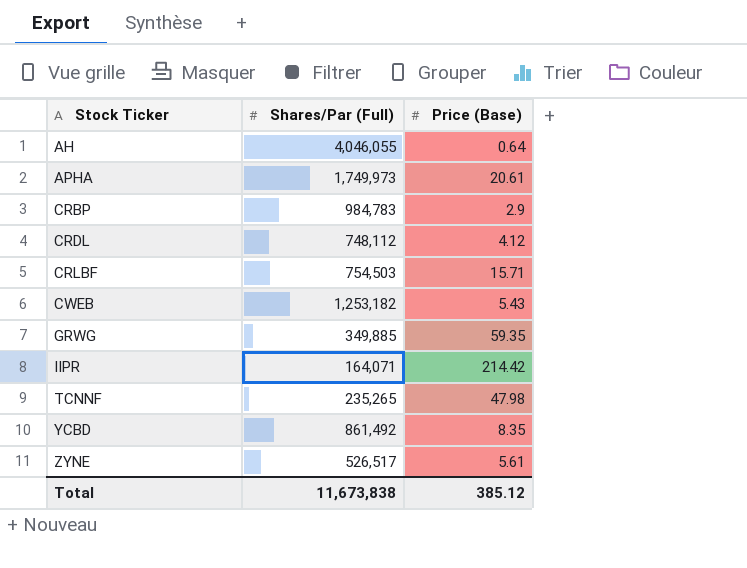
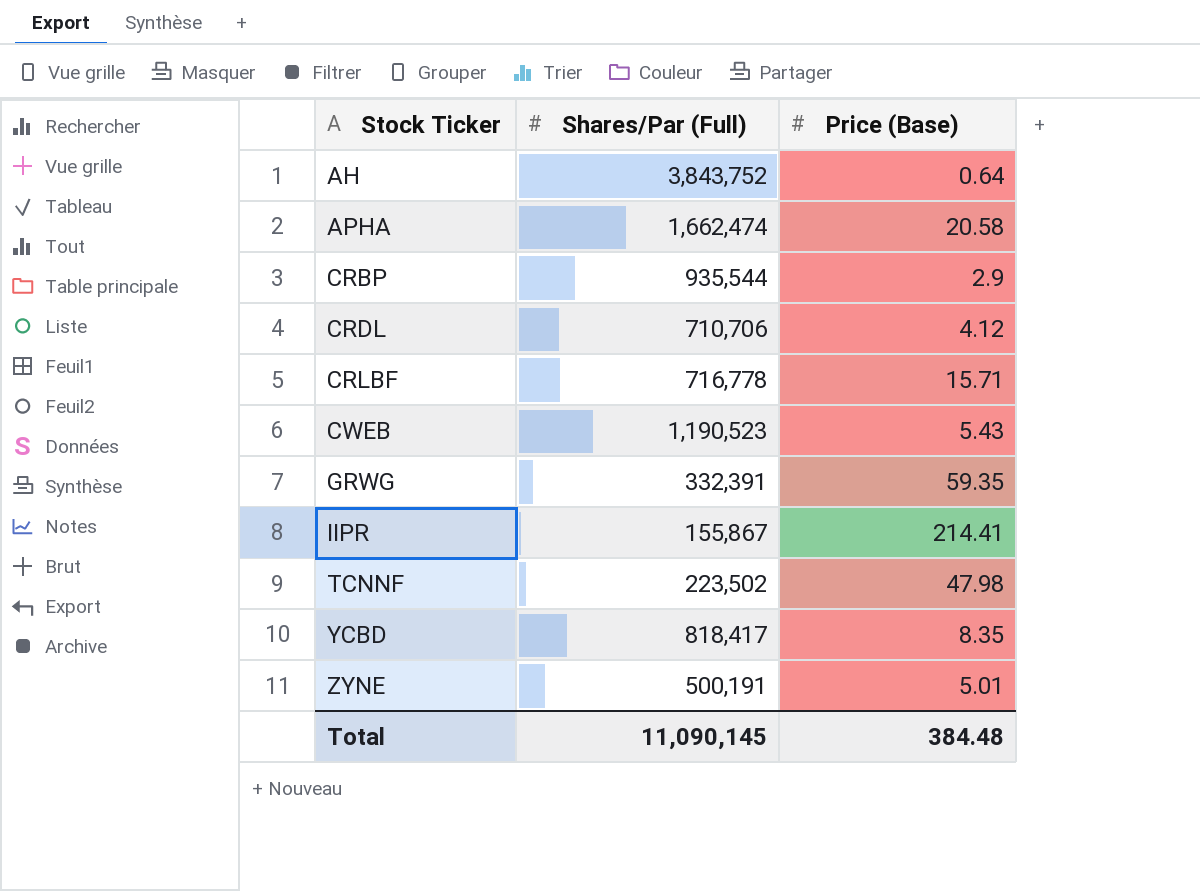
AH | Shares/Par (Full): 4,046,055 -> 3,843,752
APHA | Shares/Par (Full): 1,749,973 -> 1,662,474
APHA | Price (Base): 20.61 -> 20.58
CRBP | Shares/Par (Full): 984,783 -> 935,544
CRDL | Shares/Par (Full): 748,112 -> 710,706
CRLBF | Shares/Par (Full): 754,503 -> 716,778
CWEB | Shares/Par (Full): 1,253,182 -> 1,190,523
GRWG | Shares/Par (Full): 349,885 -> 332,391
IIPR | Shares/Par (Full): 164,071 -> 155,867
IIPR | Price (Base): 214.42 -> 214.41
TCNNF | Shares/Par (Full): 235,265 -> 223,502
YCBD | Shares/Par (Full): 861,492 -> 818,417
ZYNE | Shares/Par (Full): 526,517 -> 500,191
ZYNE | Price (Base): 5.61 -> 5.01
Total | Shares/Par (Full): 11,673,838 -> 11,090,145
Total | Price (Base): 385.12 -> 384.48

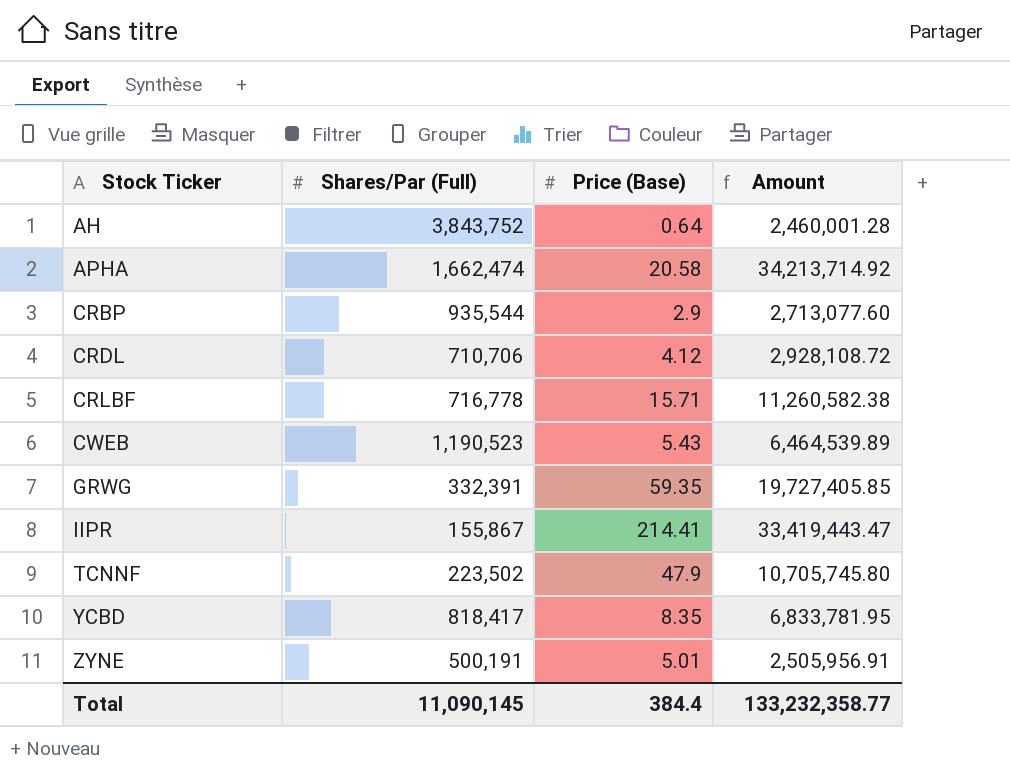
column Amount | formula: none -> [Shares/Par (Full)] * [Price (Base)]
TCNNF | Price (Base): 47.98 -> 47.9
Total | Price (Base): 384.48 -> 384.4

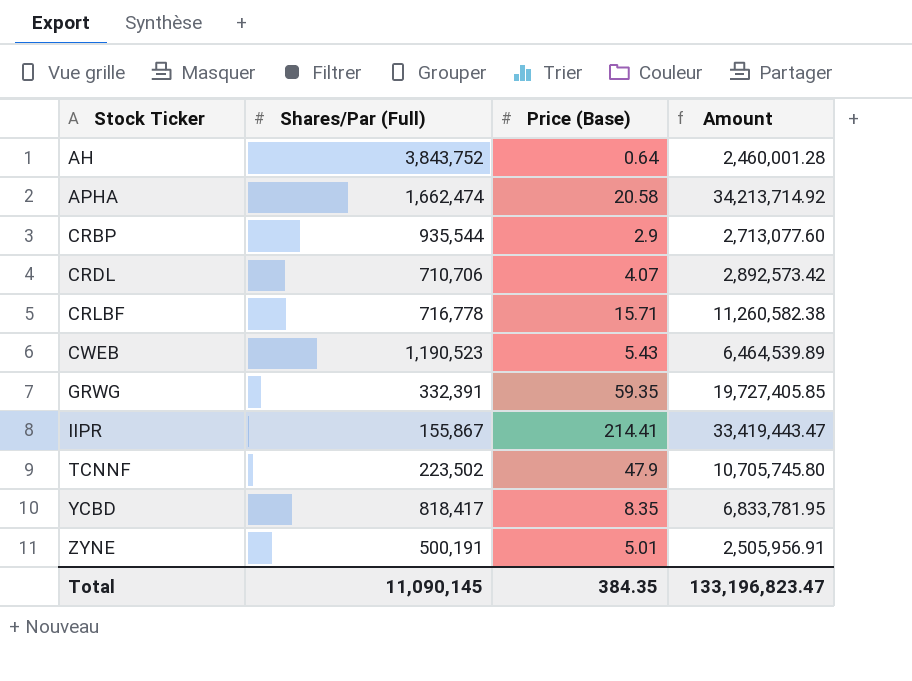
CRDL | Price (Base): 4.12 -> 4.07
CRDL | Amount: 2,928,108.72 -> 2,892,573.42
Total | Price (Base): 384.4 -> 384.35
Total | Amount: 133,232,358.77 -> 133,196,823.47

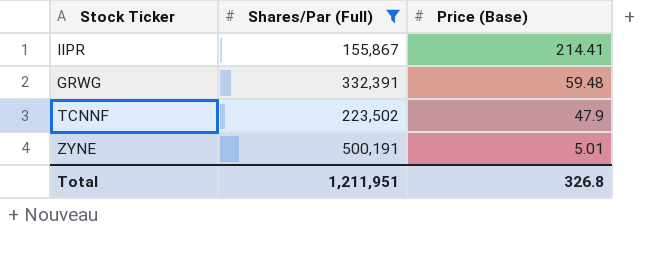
filter: none -> Shares/Par (Full) <= 500,191
row order: Stock Ticker ascending -> Price (Base) descending
column Amount | formula: [Shares/Par (Full)] * [Price (Base)] -> none
GRWG | Price (Base): 59.35 -> 59.48
Total | Shares/Par (Full): 11,090,145 -> 1,211,951
Total | Price (Base): 384.35 -> 326.8

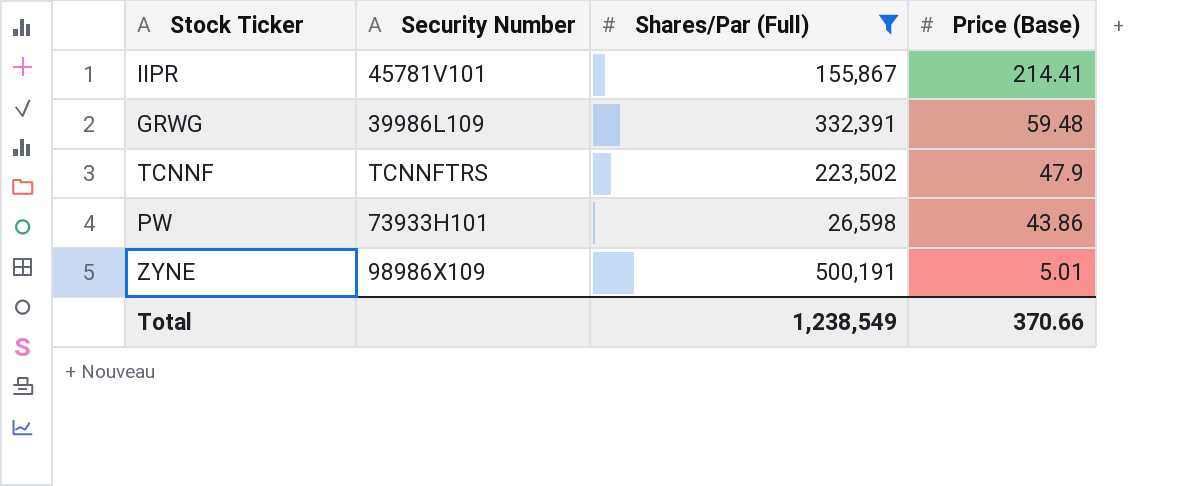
column Security Number | position: none -> 2
row PW: none -> 73933H101 | 26,598 | 43.86
Total | Shares/Par (Full): 1,211,951 -> 1,238,549
Total | Price (Base): 326.8 -> 370.66

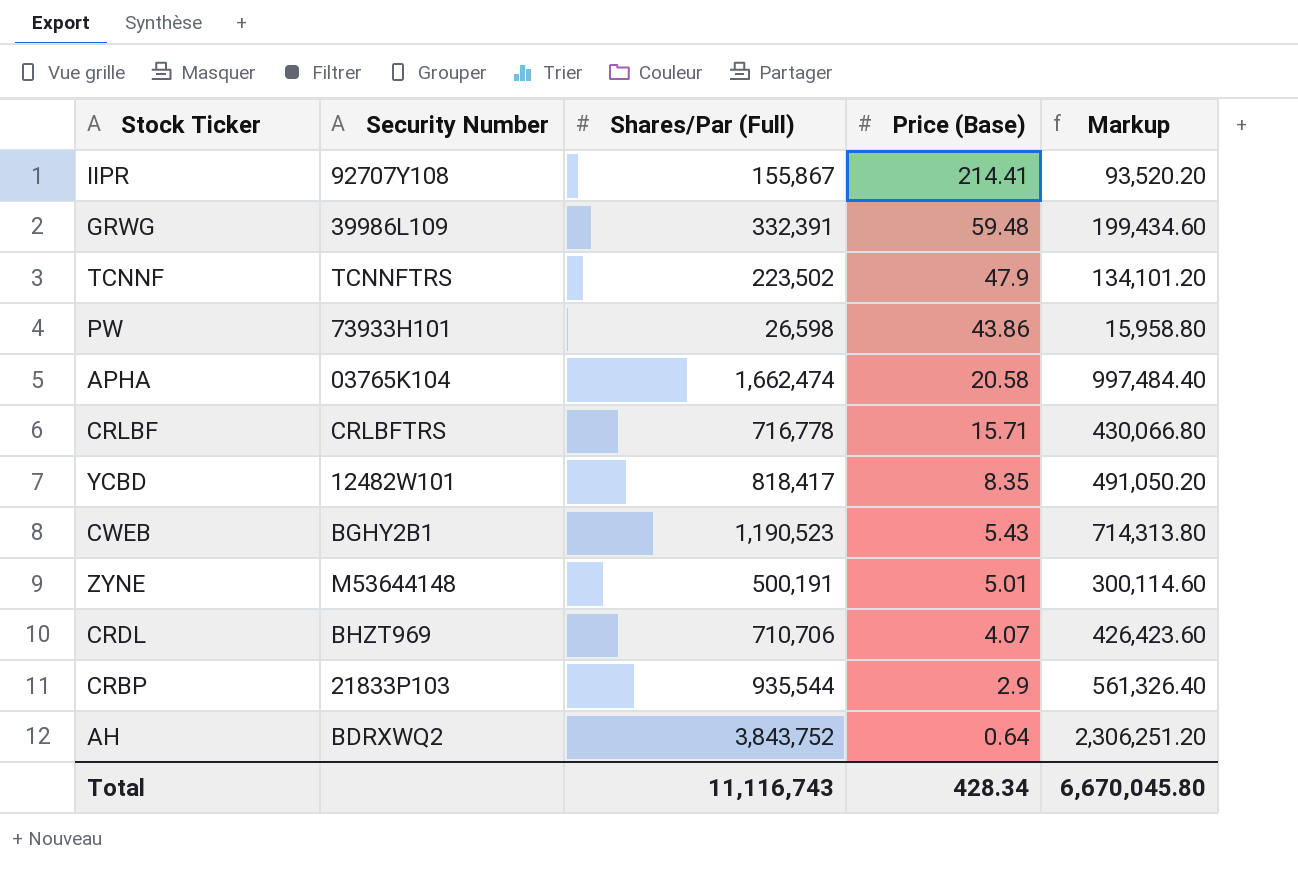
filter: Shares/Par (Full) <= 500,191 -> none
column Markup | formula: none -> [Shares/Par (Full)] * 0.6
IIPR | Security Number: 45781V101 -> 92707Y108
ZYNE | Security Number: 98986X109 -> M53644148
Total | Shares/Par (Full): 1,238,549 -> 11,116,743
Total | Price (Base): 370.66 -> 428.34

